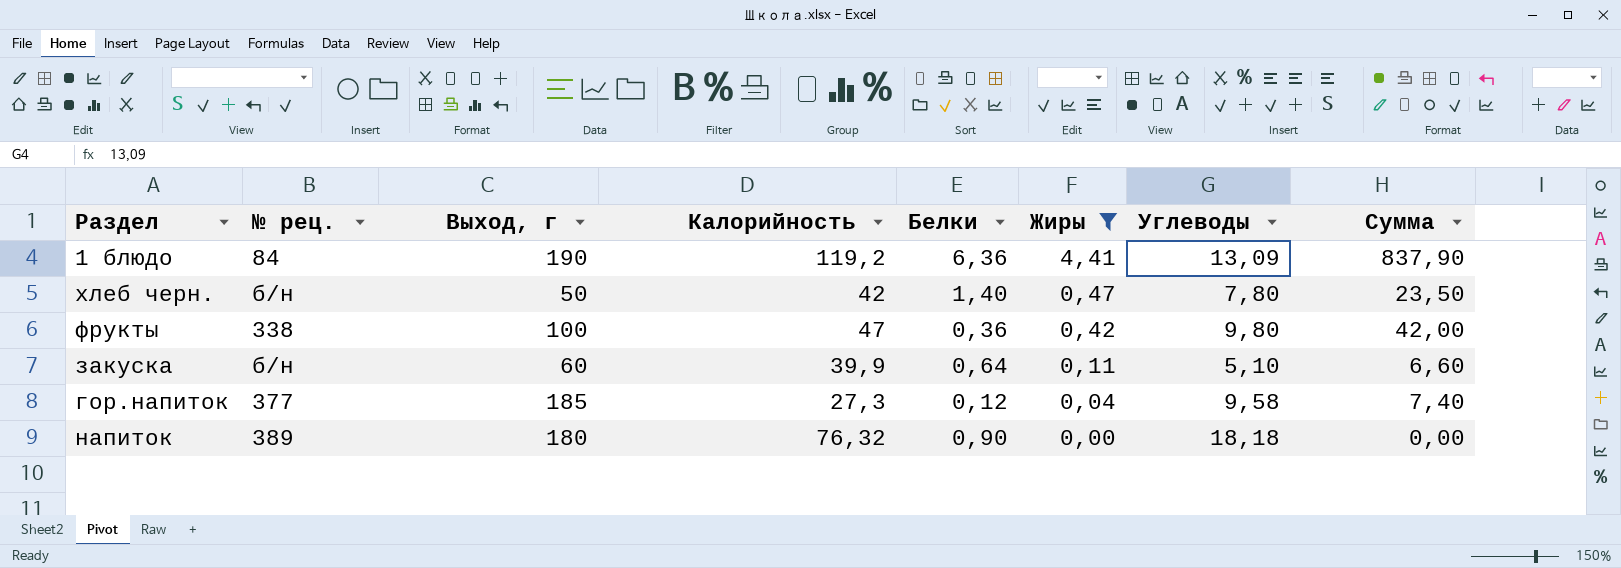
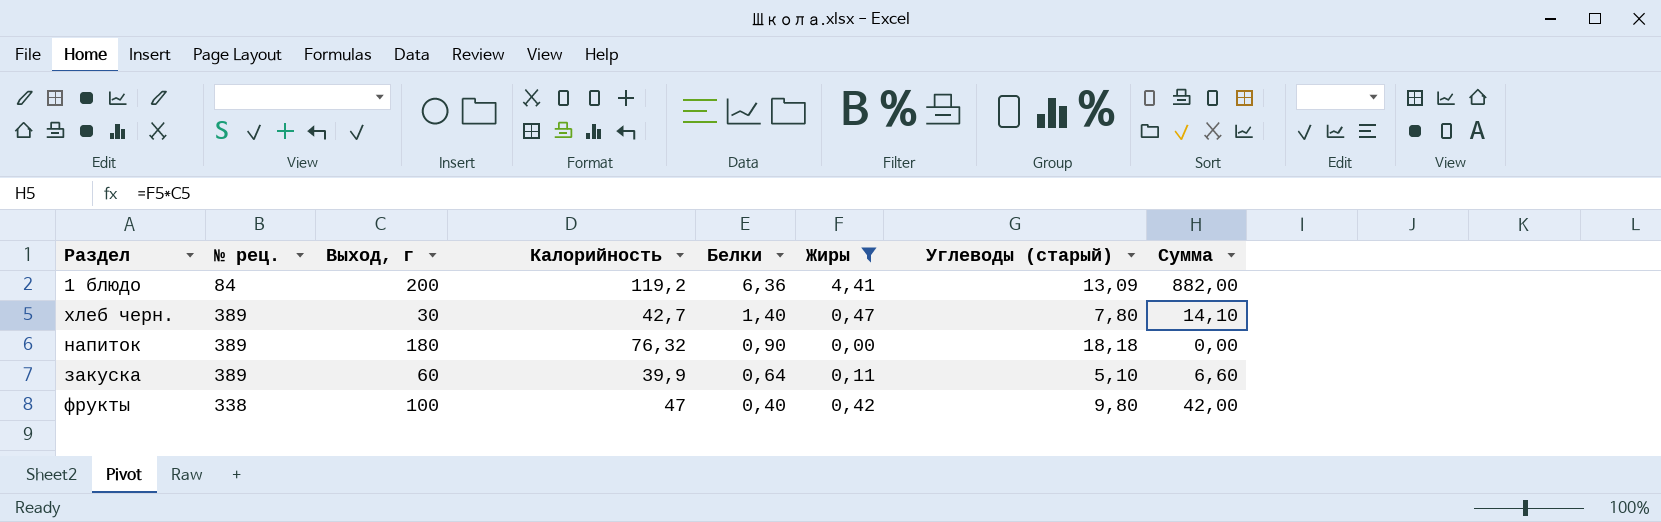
row order: Жиры descending -> Белки descending
column name: Углеводы -> Углеводы (старый)
row гор.напиток: 377 | 185 | 27,3 | 0,12 | 0,04 | 9,58 | 7,40 -> none
1 блюдо | Выход, г: 190 -> 200
1 блюдо | Сумма: 837,90 -> 882,00
хлеб черн. | № рец.: б/н -> 389
хлеб черн. | Выход, г: 50 -> 30
хлеб черн. | Калорийность: 42 -> 42,7
хлеб черн. | Сумма: 23,50 -> 14,10
закуска | № рец.: б/н -> 389
фрукты | Белки: 0,36 -> 0,40

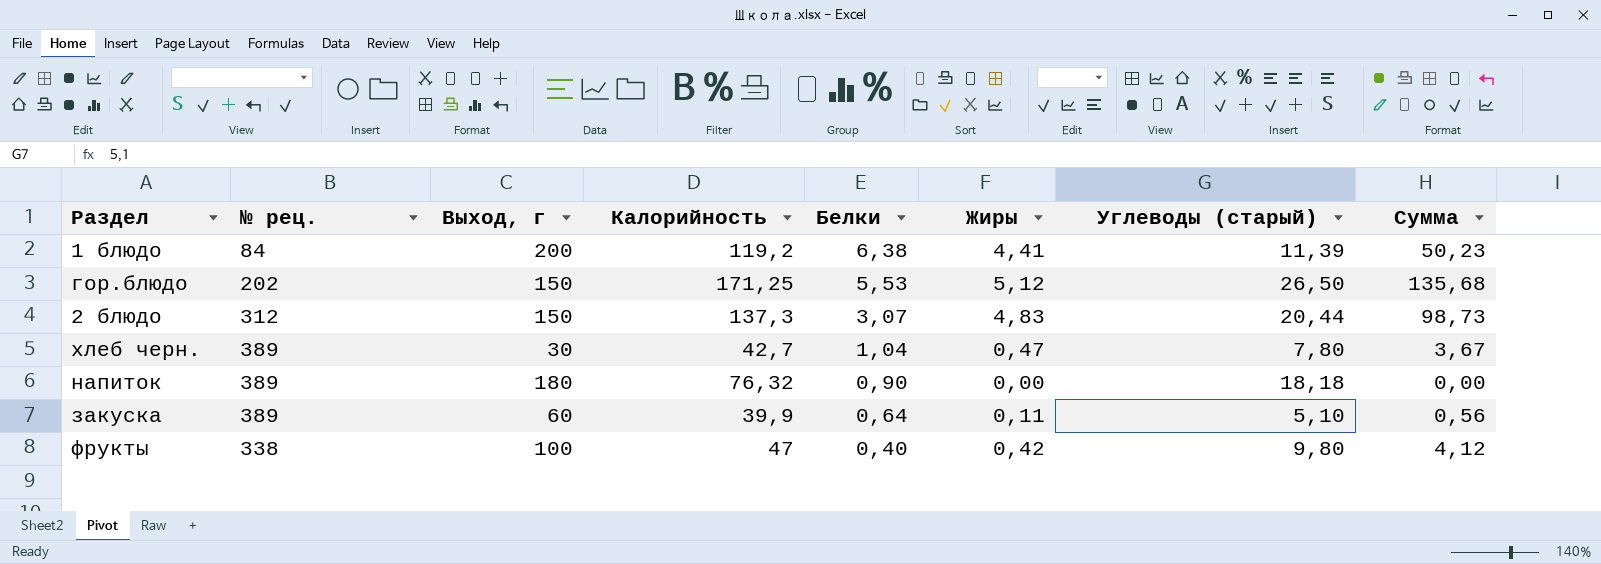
filter: Жиры <= 4,41 -> none
column Сумма | formula: [Выход, г] * [Жиры] -> [Жиры] * [Углеводы (старый)]
1 блюдо | Белки: 6,36 -> 6,38
1 блюдо | Углеводы (старый): 13,09 -> 11,39
хлеб черн. | Белки: 1,40 -> 1,04

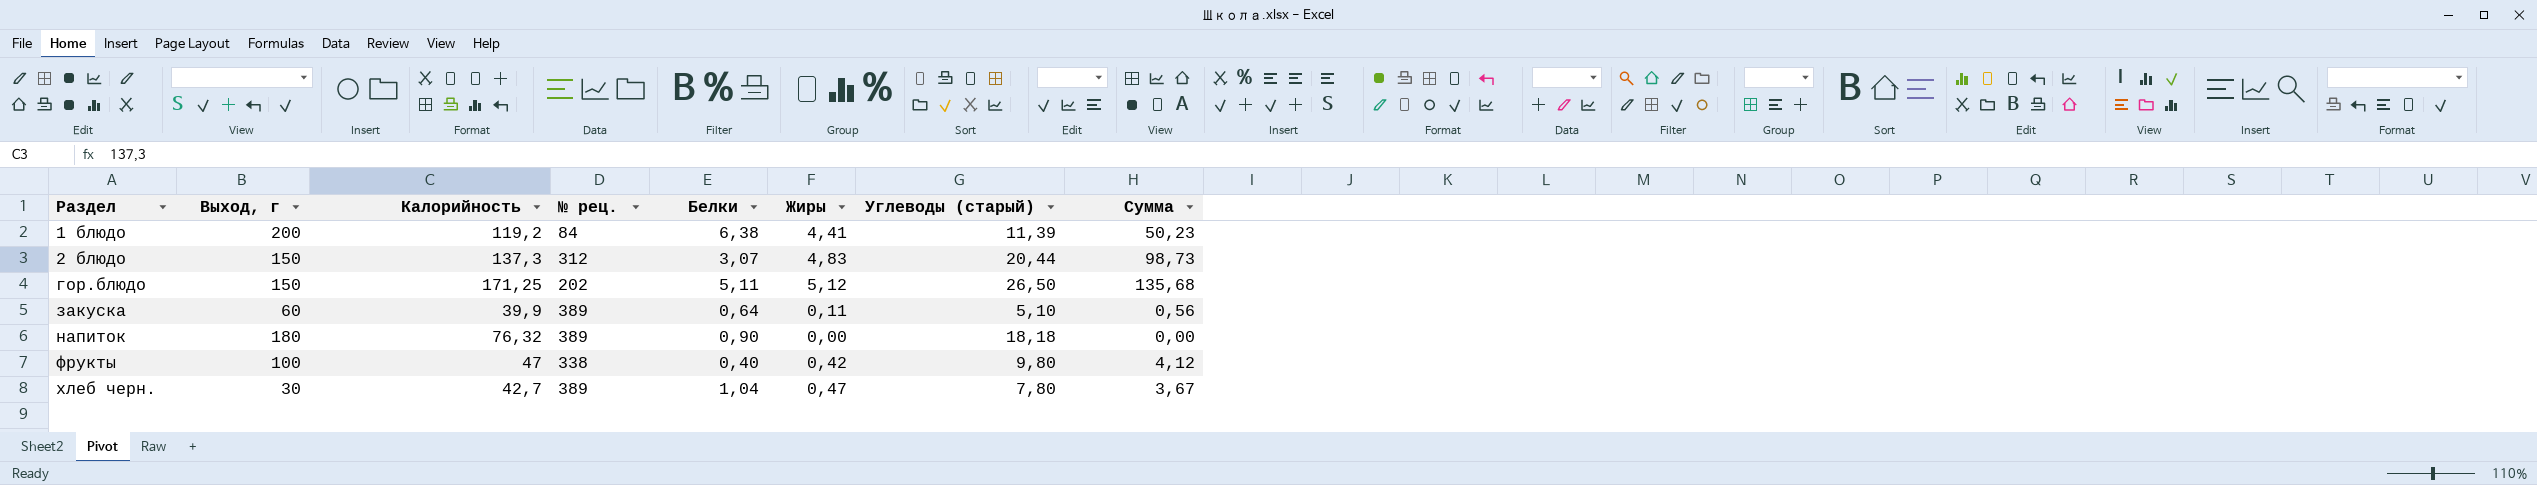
row order: Белки descending -> Раздел ascending
column № рец. | position: 2 -> 4
гор.блюдо | Белки: 5,53 -> 5,11

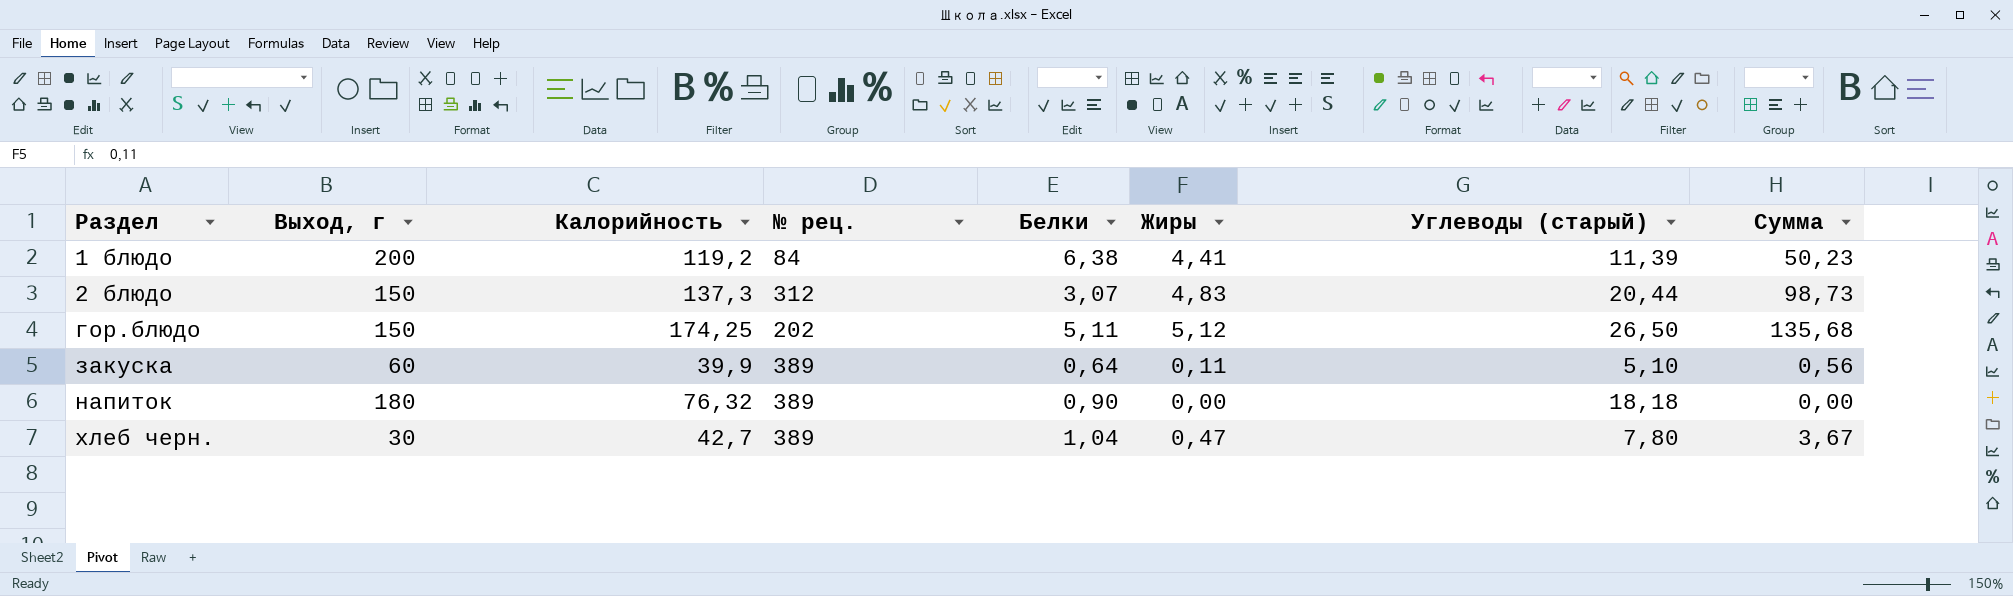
row фрукты: 100 | 47 | 338 | 0,40 | 0,42 | 9,80 | 4,12 -> none
гор.блюдо | Калорийность: 171,25 -> 174,25

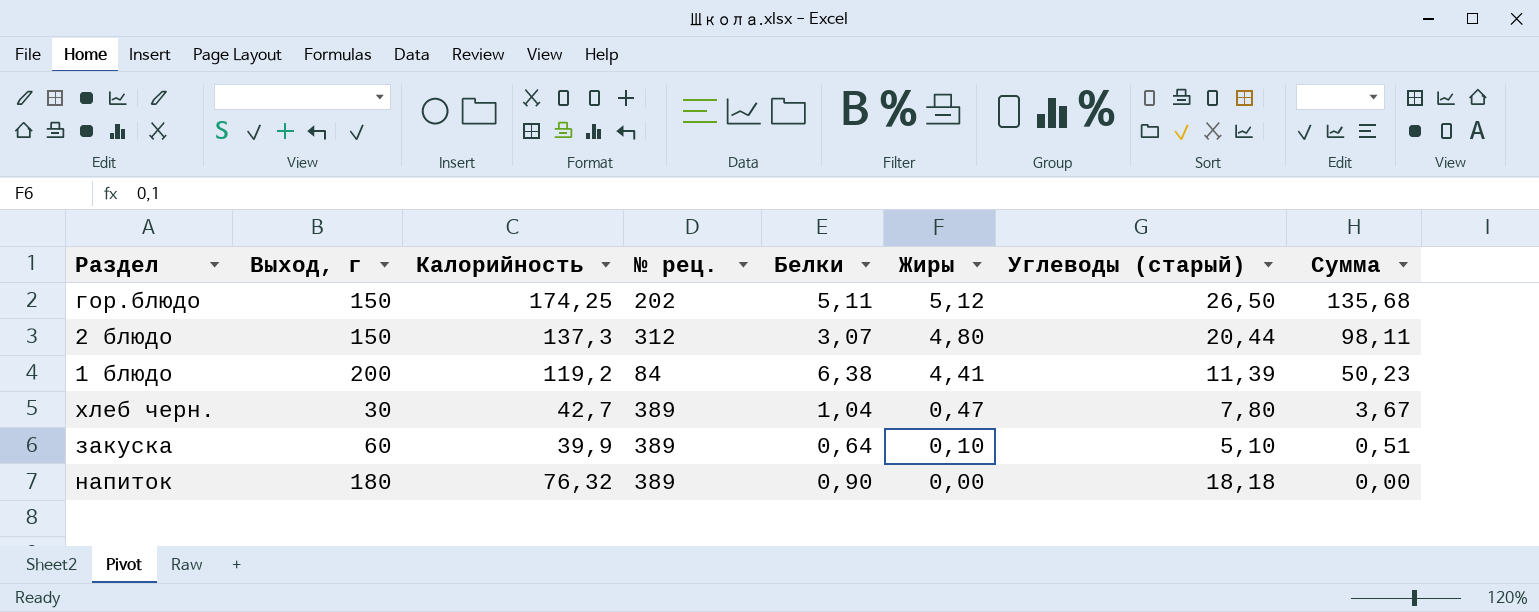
row order: Раздел ascending -> Жиры descending
2 блюдо | Жиры: 4,83 -> 4,80
2 блюдо | Сумма: 98,73 -> 98,11
закуска | Жиры: 0,11 -> 0,10
закуска | Сумма: 0,56 -> 0,51

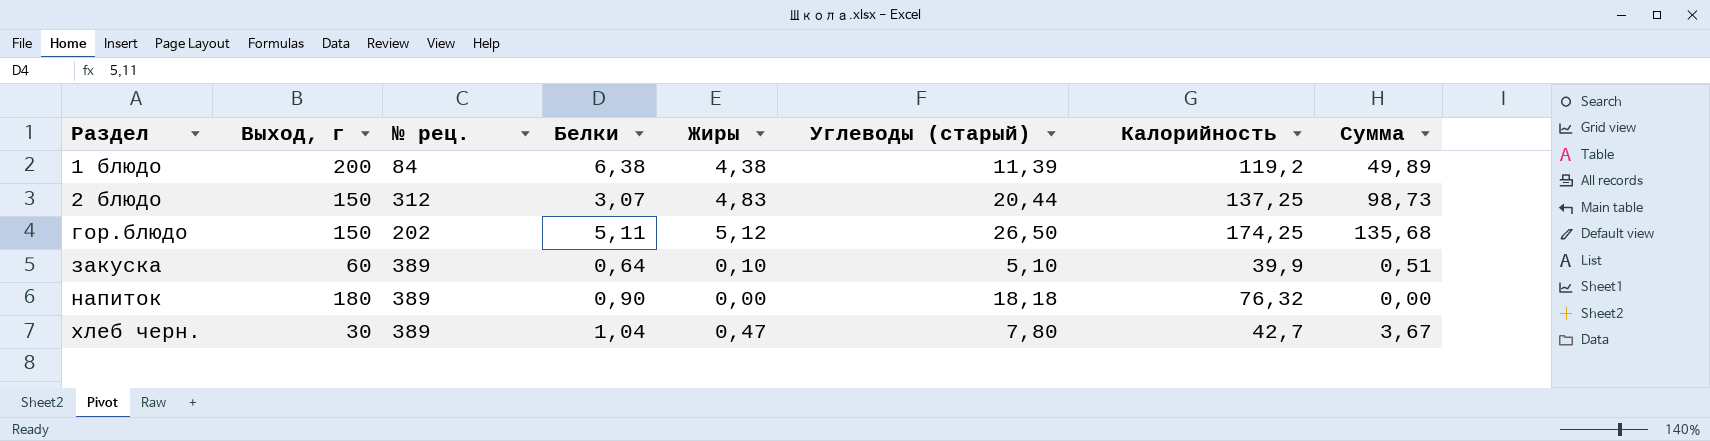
row order: Жиры descending -> Раздел ascending
column Калорийность | position: 3 -> 7
1 блюдо | Жиры: 4,41 -> 4,38
1 блюдо | Сумма: 50,23 -> 49,89
2 блюдо | Жиры: 4,80 -> 4,83
2 блюдо | Калорийность: 137,3 -> 137,25
2 блюдо | Сумма: 98,11 -> 98,73

